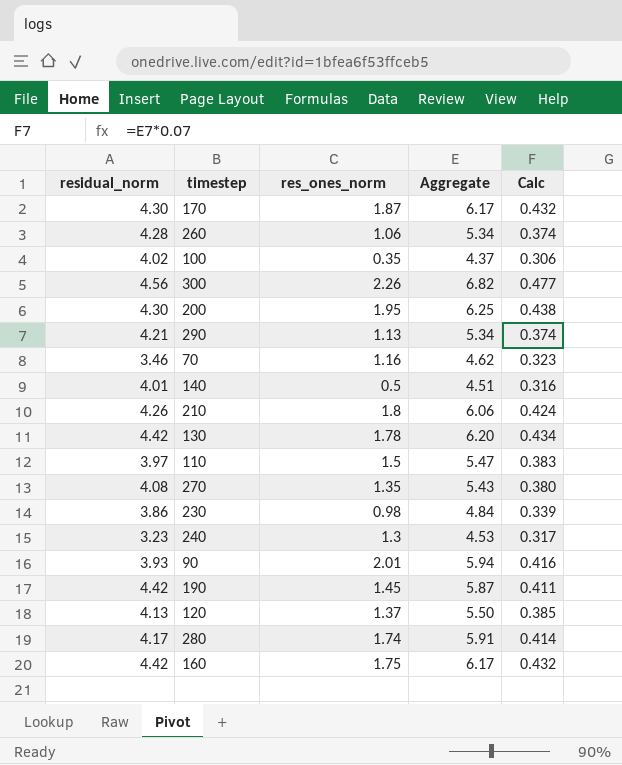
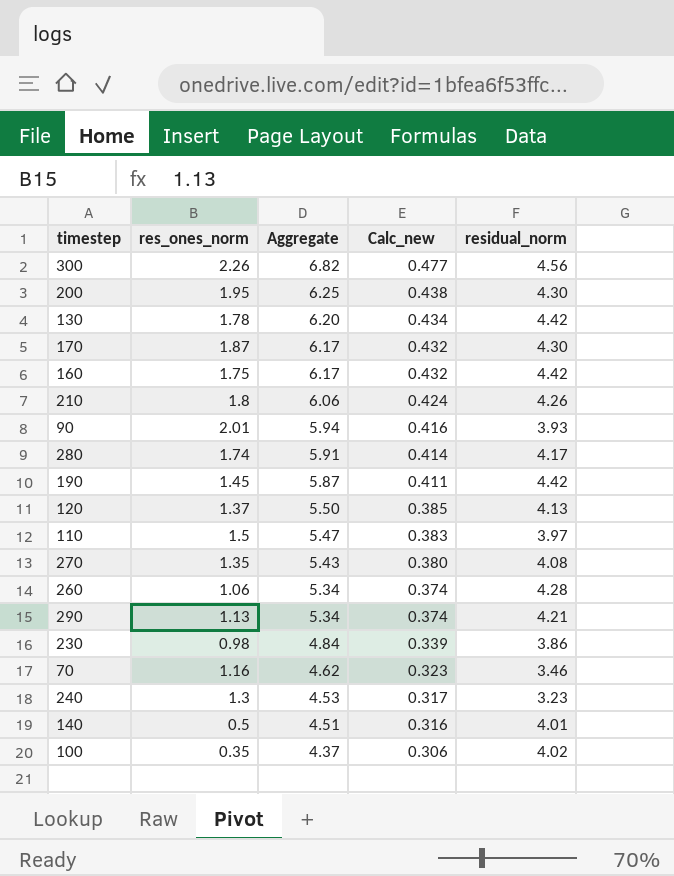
row order: none -> Aggregate descending
column name: Calc -> Calc_new
column residual_norm | position: 1 -> 5

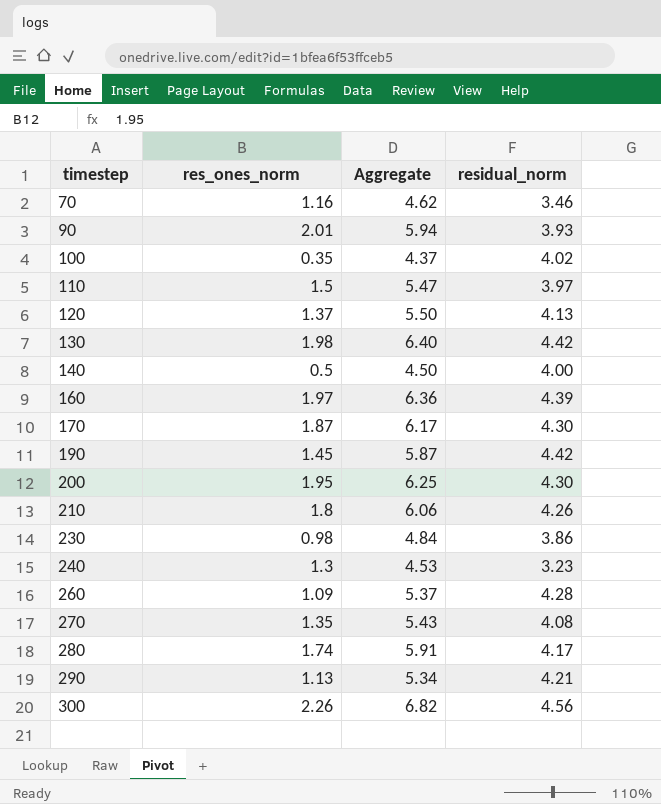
row order: Aggregate descending -> timestep ascending
column Calc_new | formula: [Aggregate] * 0.07 -> none
130 | res_ones_norm: 1.78 -> 1.98
130 | Aggregate: 6.20 -> 6.40
140 | Aggregate: 4.51 -> 4.50
140 | residual_norm: 4.01 -> 4.00
160 | res_ones_norm: 1.75 -> 1.97
160 | Aggregate: 6.17 -> 6.36
160 | residual_norm: 4.42 -> 4.39
260 | res_ones_norm: 1.06 -> 1.09
260 | Aggregate: 5.34 -> 5.37

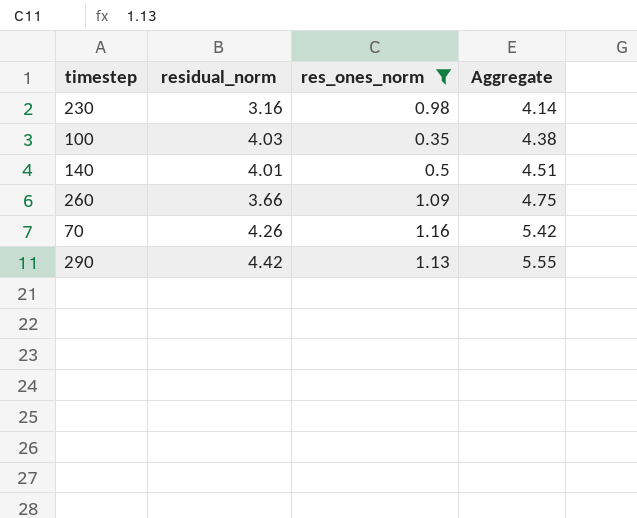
filter: none -> res_ones_norm <= 1.16
row order: timestep ascending -> Aggregate ascending
column residual_norm | position: 4 -> 2
230 | residual_norm: 3.86 -> 3.16
230 | Aggregate: 4.84 -> 4.14
100 | residual_norm: 4.02 -> 4.03
100 | Aggregate: 4.37 -> 4.38
140 | residual_norm: 4.00 -> 4.01
140 | Aggregate: 4.50 -> 4.51
260 | residual_norm: 4.28 -> 3.66
260 | Aggregate: 5.37 -> 4.75
70 | residual_norm: 3.46 -> 4.26
70 | Aggregate: 4.62 -> 5.42
290 | residual_norm: 4.21 -> 4.42
290 | Aggregate: 5.34 -> 5.55

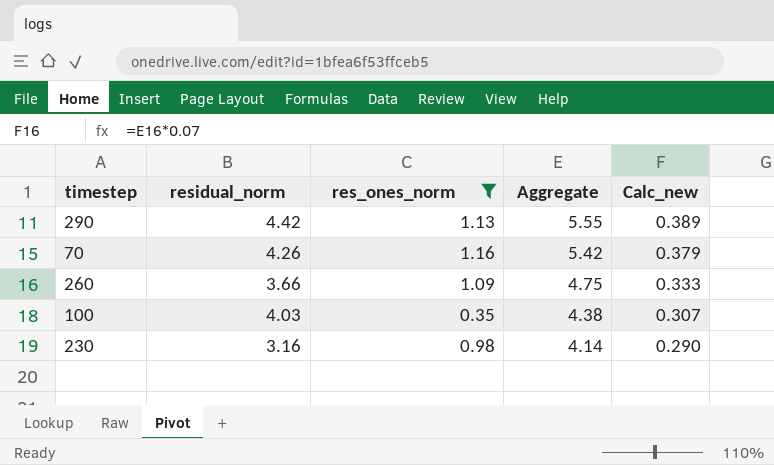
row order: Aggregate ascending -> Aggregate descending
column Calc_new | formula: none -> [Aggregate] * 0.07
row 140: 4.01 | 0.5 | 4.51 -> none

